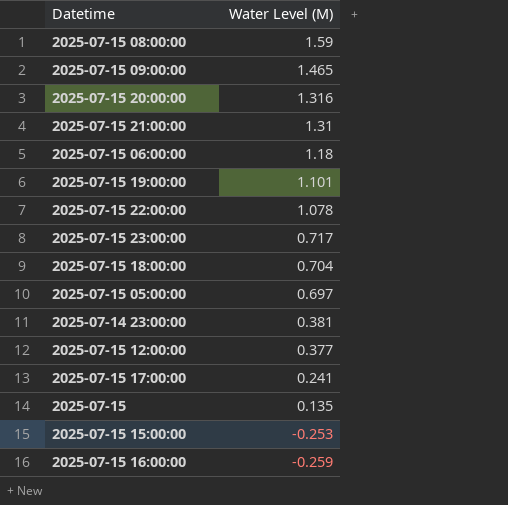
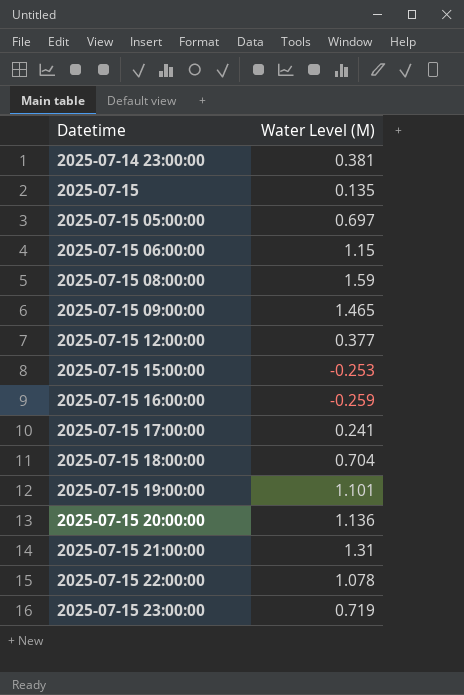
row order: Water Level (M) descending -> Datetime ascending
2025-07-15 06:00:00 | Water Level (M): 1.18 -> 1.15
2025-07-15 20:00:00 | Water Level (M): 1.316 -> 1.136
2025-07-15 23:00:00 | Water Level (M): 0.717 -> 0.719

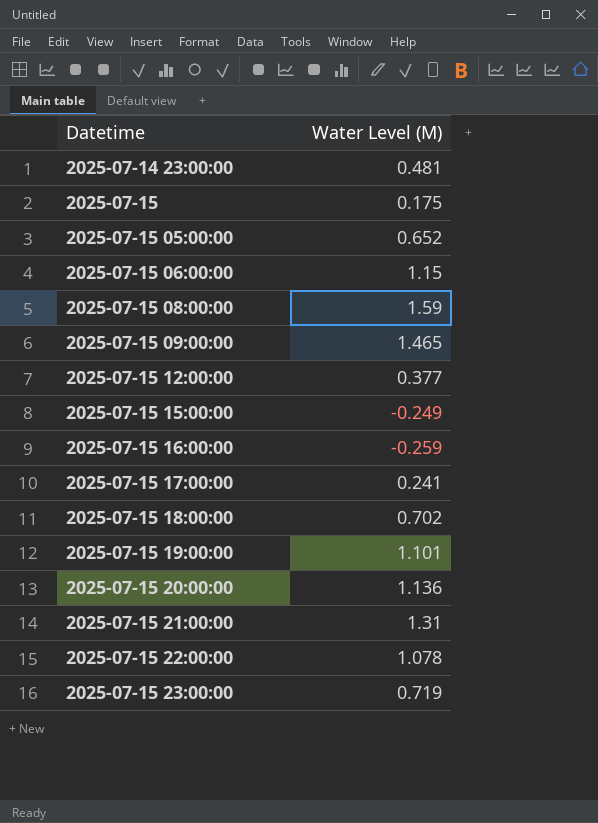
2025-07-14 23:00:00 | Water Level (M): 0.381 -> 0.481
2025-07-15 | Water Level (M): 0.135 -> 0.175
2025-07-15 05:00:00 | Water Level (M): 0.697 -> 0.652
2025-07-15 15:00:00 | Water Level (M): -0.253 -> -0.249
2025-07-15 18:00:00 | Water Level (M): 0.704 -> 0.702

